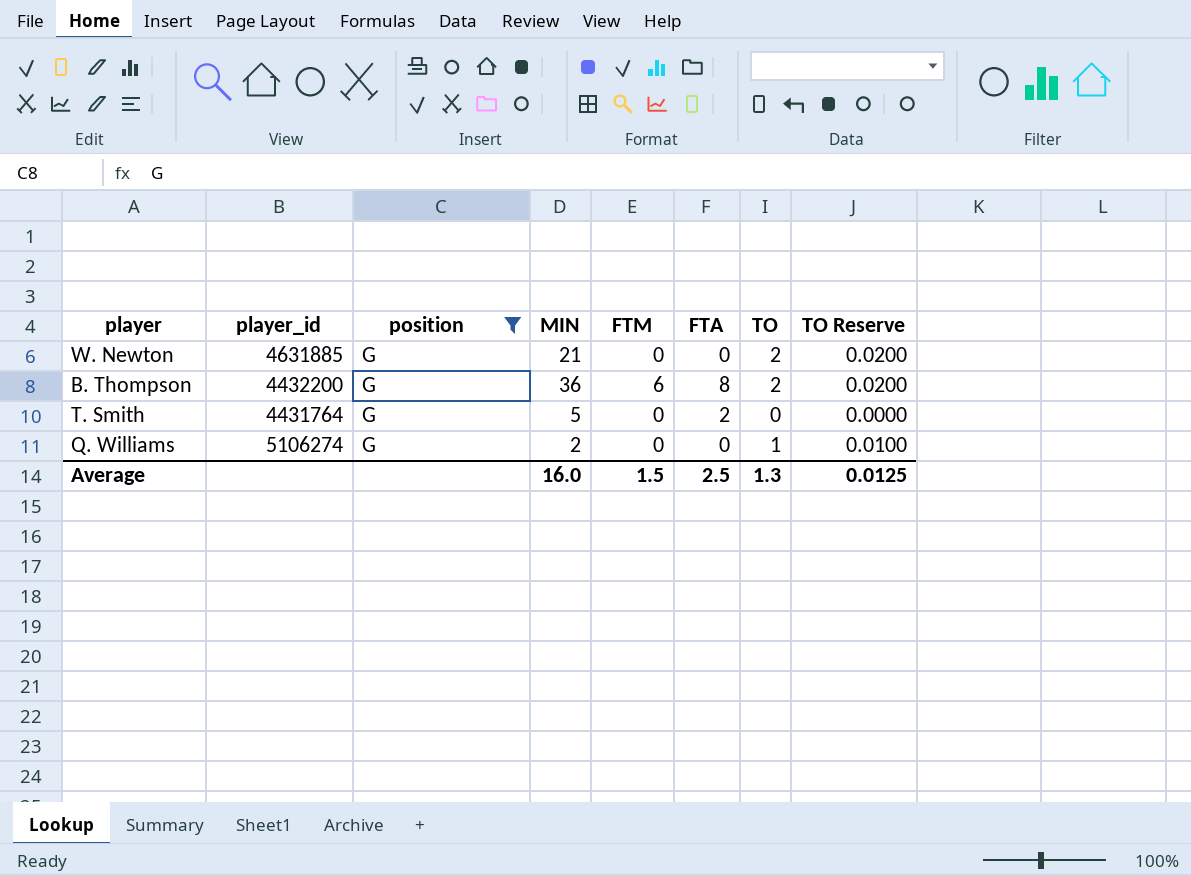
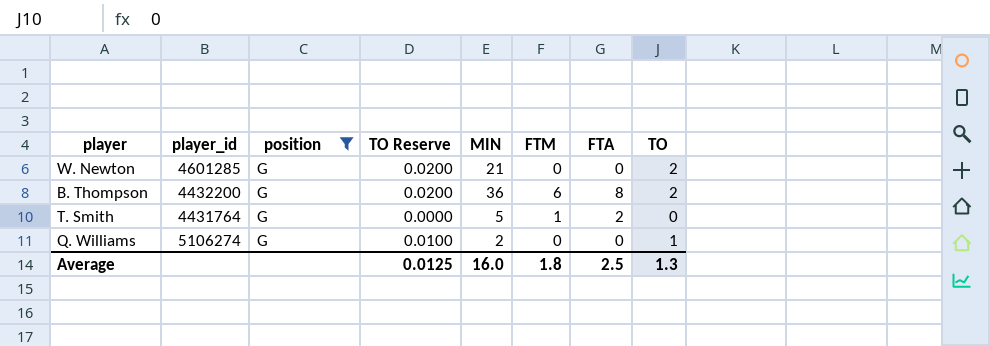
column TO Reserve | position: 8 -> 4
W. Newton | player_id: 4631885 -> 4601285
T. Smith | FTM: 0 -> 1
Average | FTM: 1.5 -> 1.8

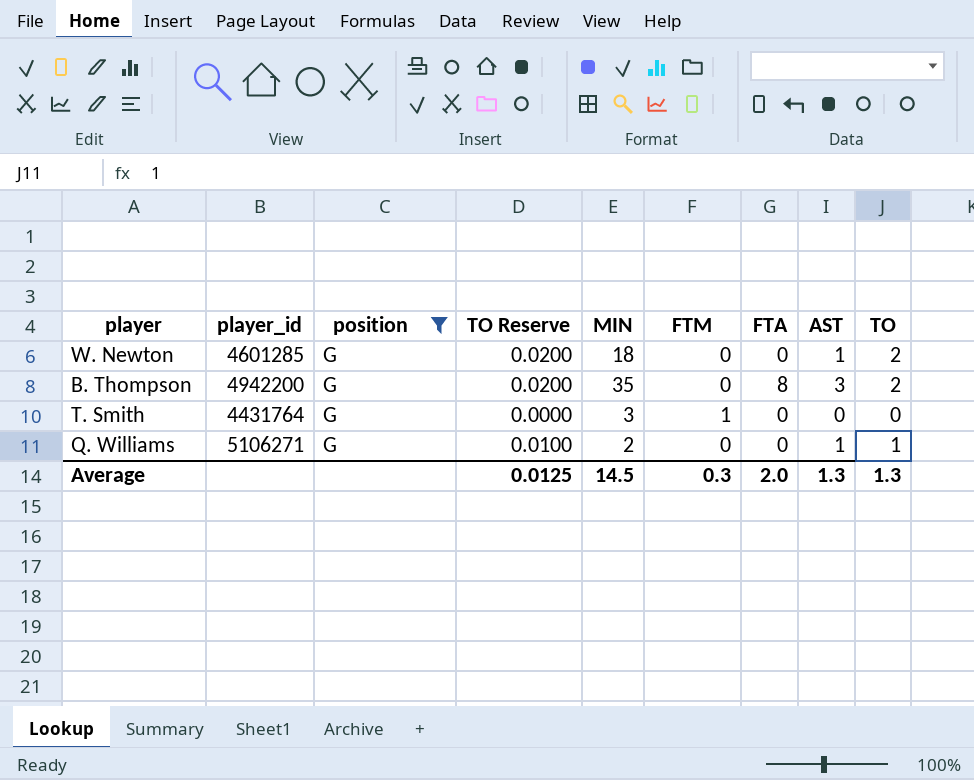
column AST | position: none -> 8
W. Newton | MIN: 21 -> 18
B. Thompson | player_id: 4432200 -> 4942200
B. Thompson | MIN: 36 -> 35
B. Thompson | FTM: 6 -> 0
T. Smith | MIN: 5 -> 3
T. Smith | FTA: 2 -> 0
Q. Williams | player_id: 5106274 -> 5106271
Average | MIN: 16.0 -> 14.5
Average | FTM: 1.8 -> 0.3
Average | FTA: 2.5 -> 2.0

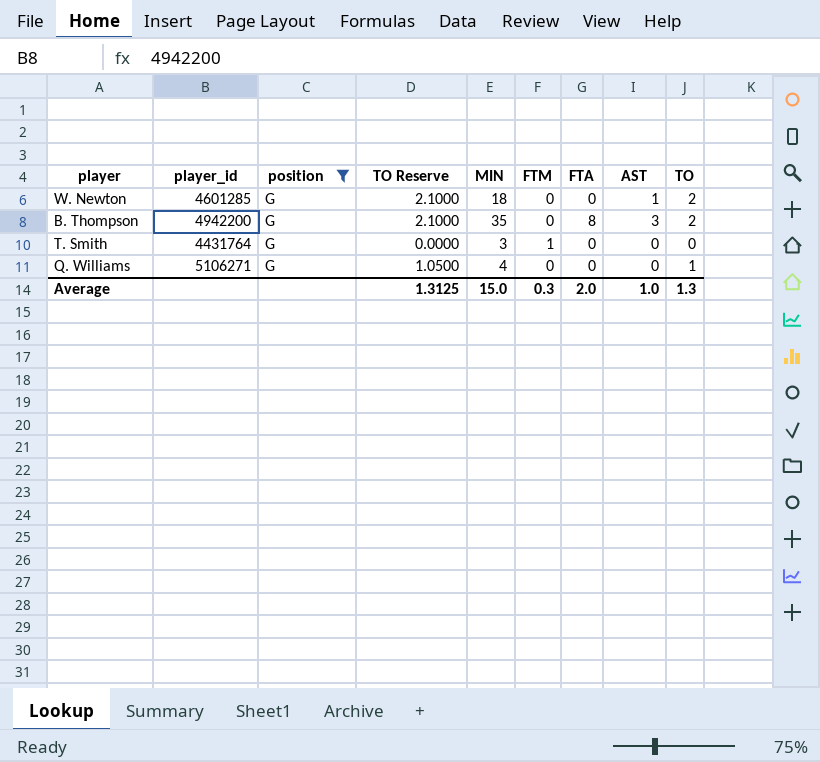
column TO Reserve | formula: [TO] * 0.01 -> [TO] * 1.05
Q. Williams | MIN: 2 -> 4
Q. Williams | AST: 1 -> 0
Average | TO Reserve: 0.0125 -> 1.3125
Average | MIN: 14.5 -> 15.0
Average | AST: 1.3 -> 1.0

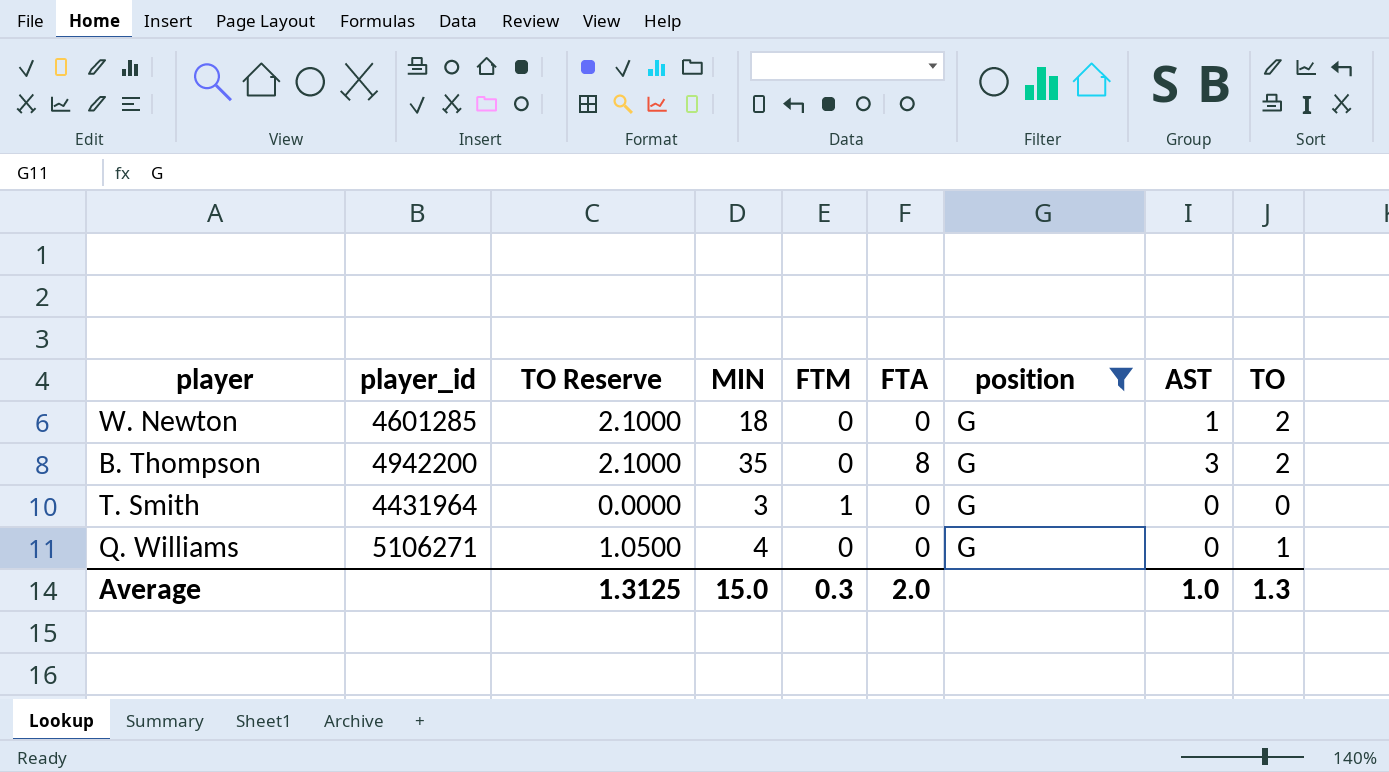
column position | position: 3 -> 7
T. Smith | player_id: 4431764 -> 4431964

